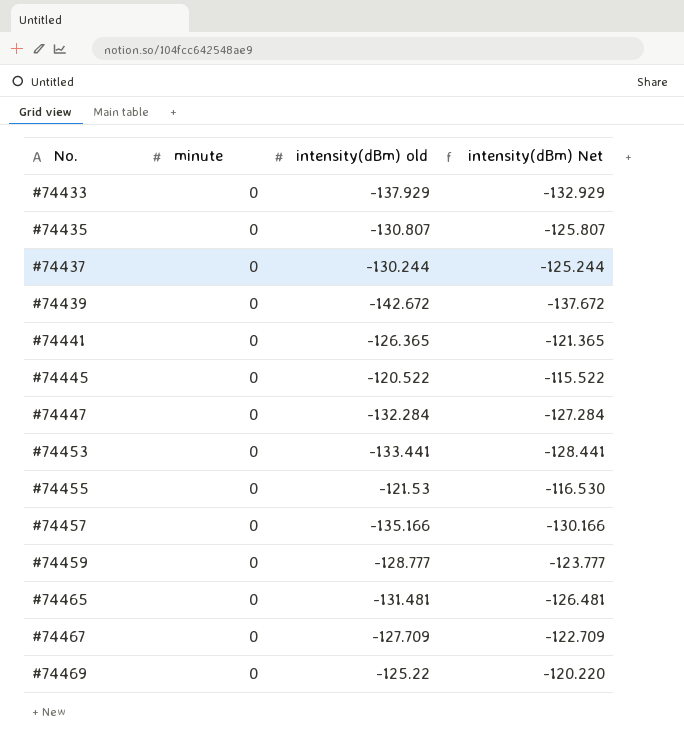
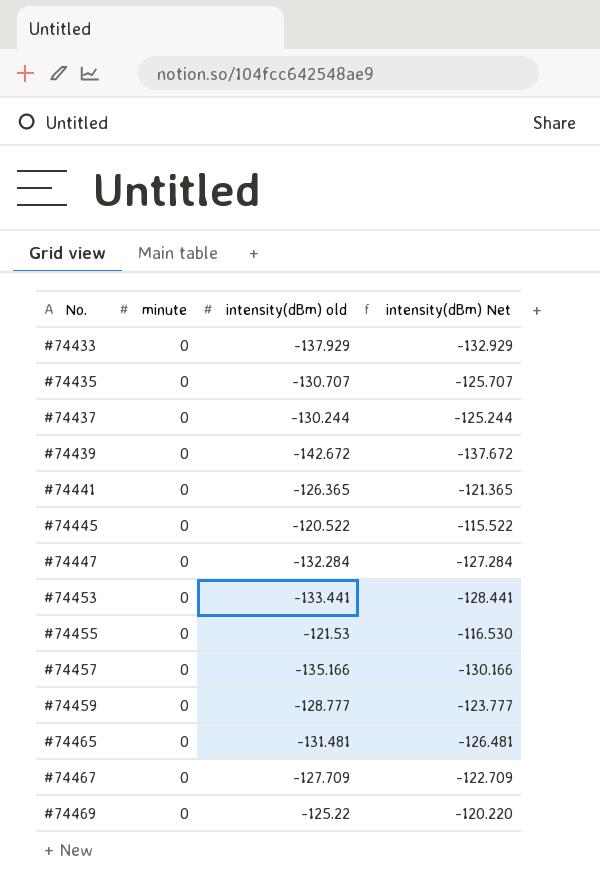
#74435 | intensity(dBm) old: -130.807 -> -130.707
#74435 | intensity(dBm) Net: -125.807 -> -125.707

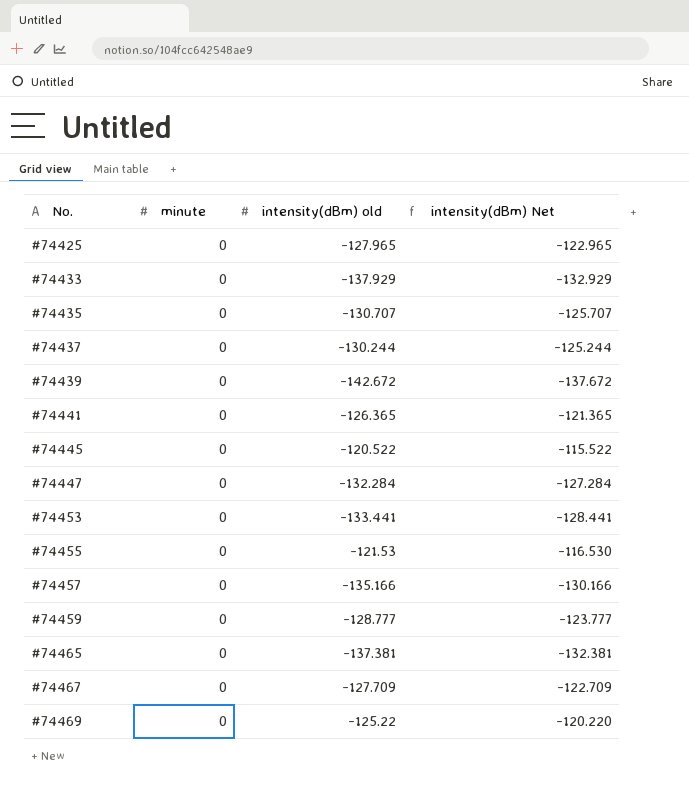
row #74425: none -> 0 | -127.965 | -122.965
#74465 | intensity(dBm) old: -131.481 -> -137.381
#74465 | intensity(dBm) Net: -126.481 -> -132.381

